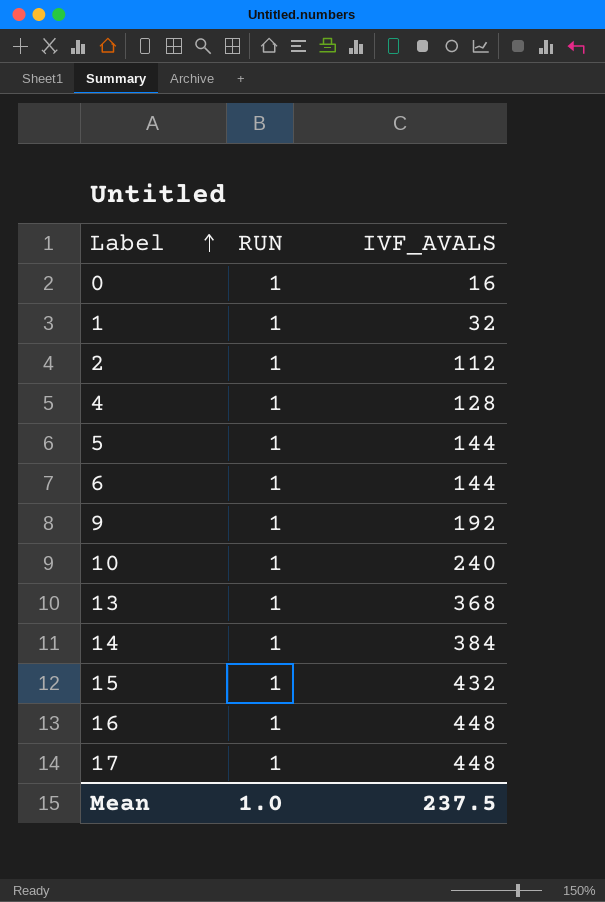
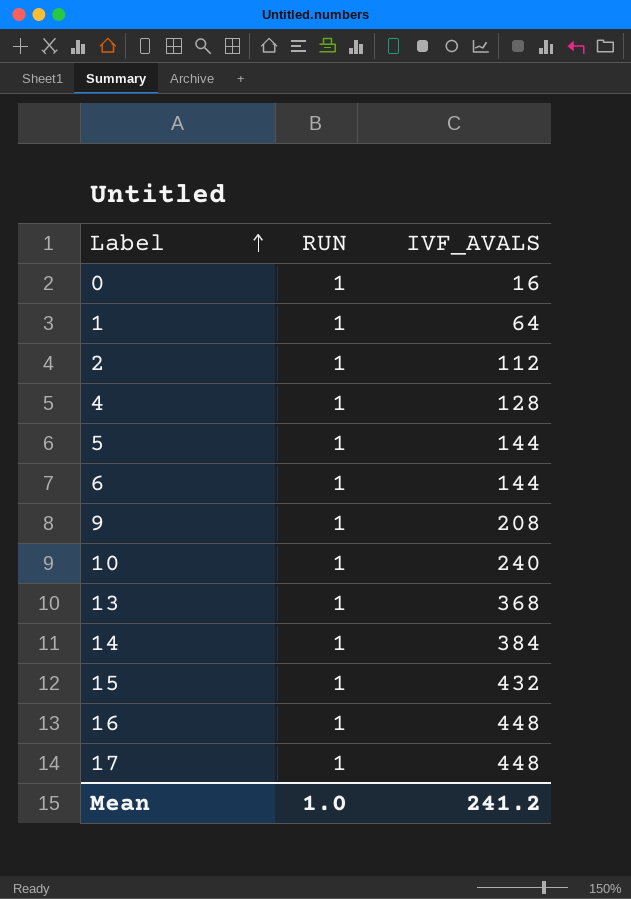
1 | IVF_AVALS: 32 -> 64
9 | IVF_AVALS: 192 -> 208
Mean | IVF_AVALS: 237.5 -> 241.2

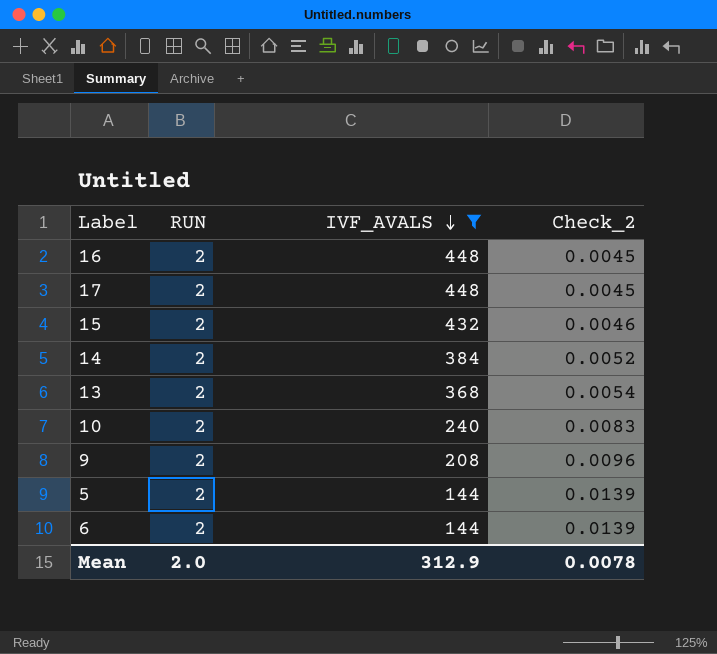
filter: none -> IVF_AVALS >= 144
row order: Label ascending -> IVF_AVALS descending
column Check_2 | formula: none -> [RUN] / [IVF_AVALS]
16 | RUN: 1 -> 2
17 | RUN: 1 -> 2
15 | RUN: 1 -> 2
14 | RUN: 1 -> 2
13 | RUN: 1 -> 2
10 | RUN: 1 -> 2
9 | RUN: 1 -> 2
5 | RUN: 1 -> 2
6 | RUN: 1 -> 2
Mean | RUN: 1.0 -> 2.0
Mean | IVF_AVALS: 241.2 -> 312.9

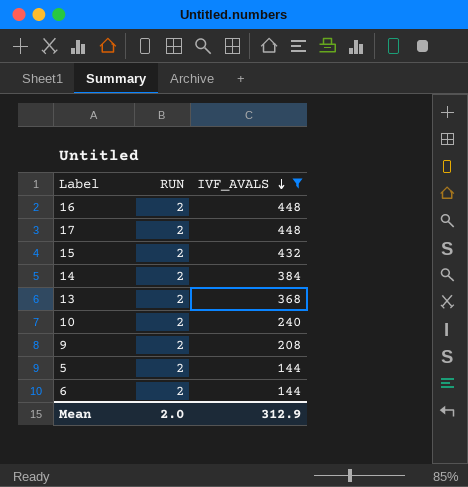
column Check_2 | formula: [RUN] / [IVF_AVALS] -> none

